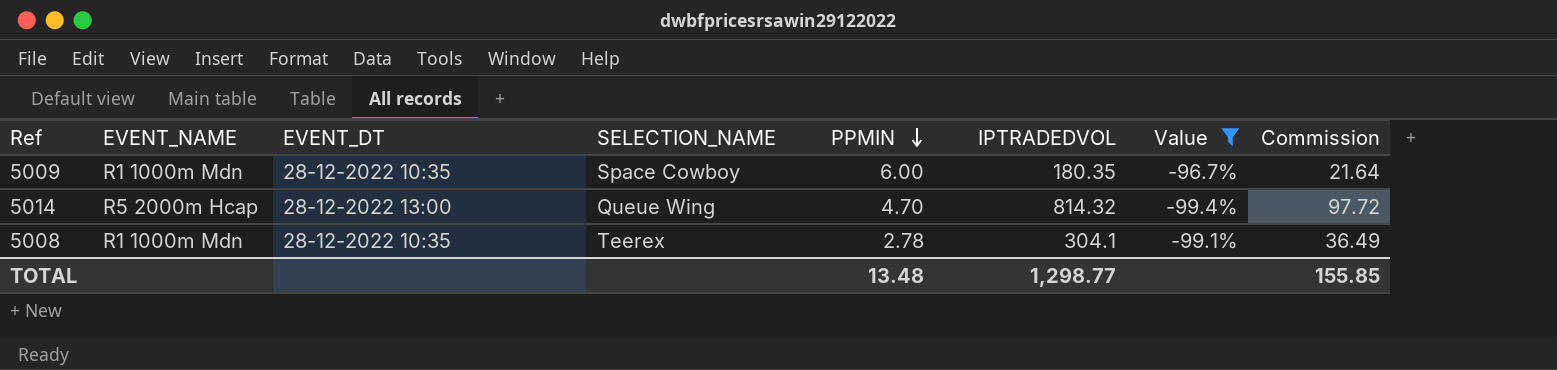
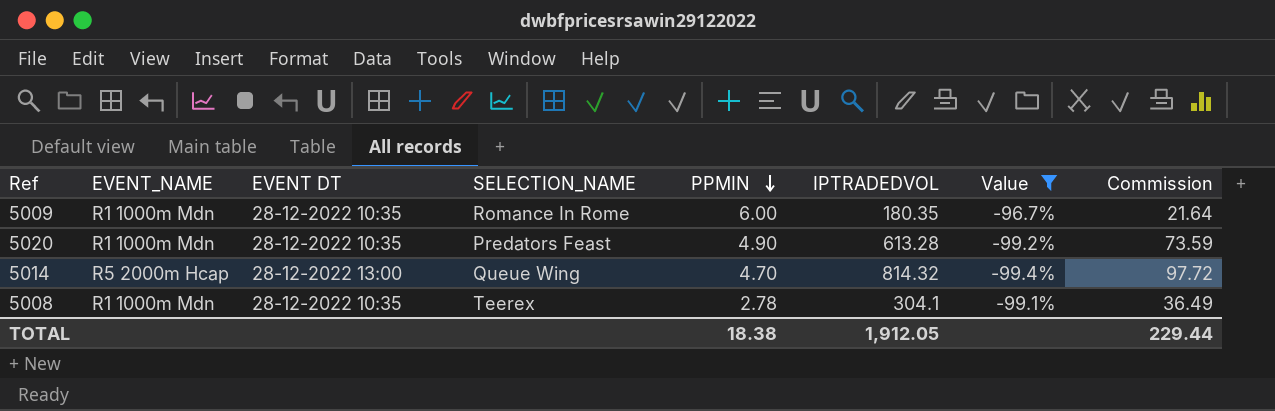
column name: EVENT_DT -> EVENT DT
5009 | SELECTION_NAME: Space Cowboy -> Romance In Rome
row 5020: none -> R1 1000m Mdn | 28-12-2022 10:35 | Predators Feast | 4.90 | 613.28 | -99.2% | 73.59
TOTAL | PPMIN: 13.48 -> 18.38
TOTAL | IPTRADEDVOL: 1,298.77 -> 1,912.05
TOTAL | Commission: 155.85 -> 229.44

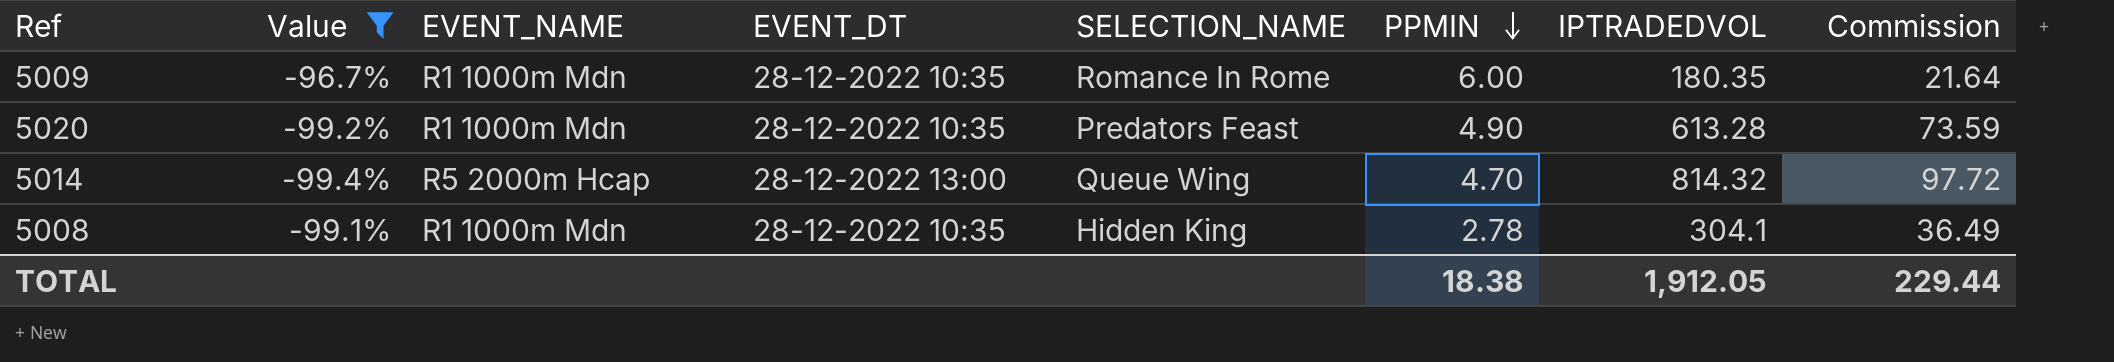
column Value | position: 7 -> 2
column name: EVENT DT -> EVENT_DT
5008 | SELECTION_NAME: Teerex -> Hidden King

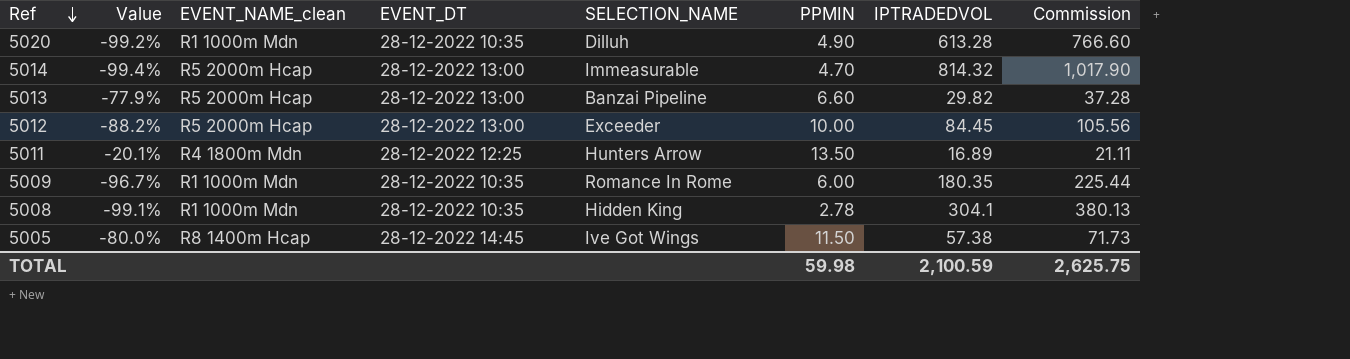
filter: Value <= -96.7% -> none
row order: PPMIN descending -> Ref descending
column name: EVENT_NAME -> EVENT_NAME_clean
column Commission | formula: [IPTRADEDVOL] * 0.12 -> [IPTRADEDVOL] * 1.25
5020 | SELECTION_NAME: Predators Feast -> Dilluh
5014 | SELECTION_NAME: Queue Wing -> Immeasurable
TOTAL | PPMIN: 18.38 -> 59.98
TOTAL | IPTRADEDVOL: 1,912.05 -> 2,100.59
TOTAL | Commission: 229.44 -> 2,625.75

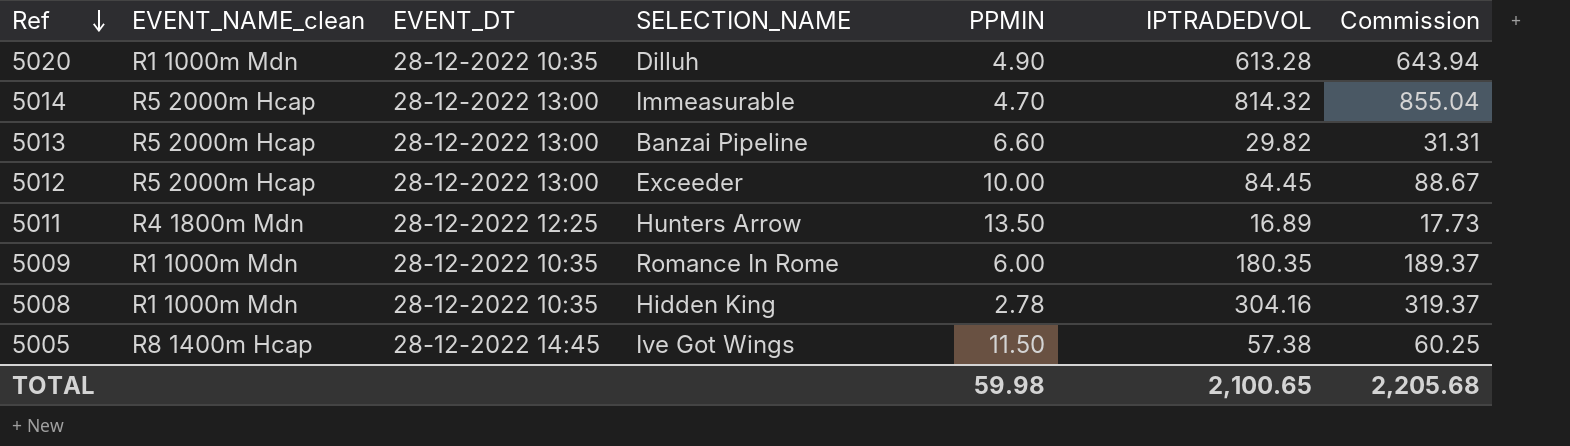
column Value | formula: ([PPMIN] - [IPTRADEDVOL]) / [IPTRADEDVOL] -> none
column Commission | formula: [IPTRADEDVOL] * 1.25 -> [IPTRADEDVOL] * 1.05
5008 | IPTRADEDVOL: 304.1 -> 304.16
TOTAL | IPTRADEDVOL: 2,100.59 -> 2,100.65
TOTAL | Commission: 2,625.75 -> 2,205.68

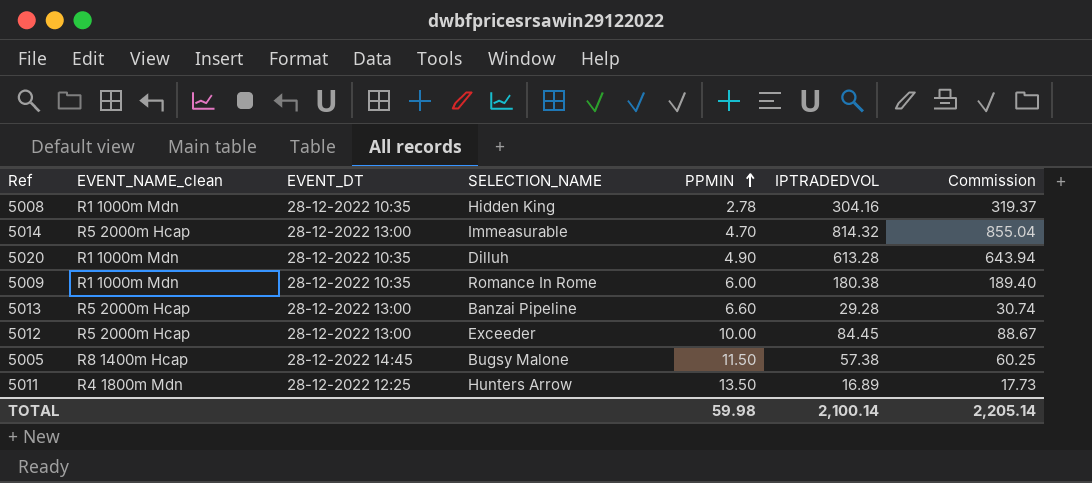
row order: Ref descending -> PPMIN ascending
5009 | IPTRADEDVOL: 180.35 -> 180.38
5009 | Commission: 189.37 -> 189.40
5013 | IPTRADEDVOL: 29.82 -> 29.28
5013 | Commission: 31.31 -> 30.74
5005 | SELECTION_NAME: Ive Got Wings -> Bugsy Malone
TOTAL | IPTRADEDVOL: 2,100.65 -> 2,100.14
TOTAL | Commission: 2,205.68 -> 2,205.14

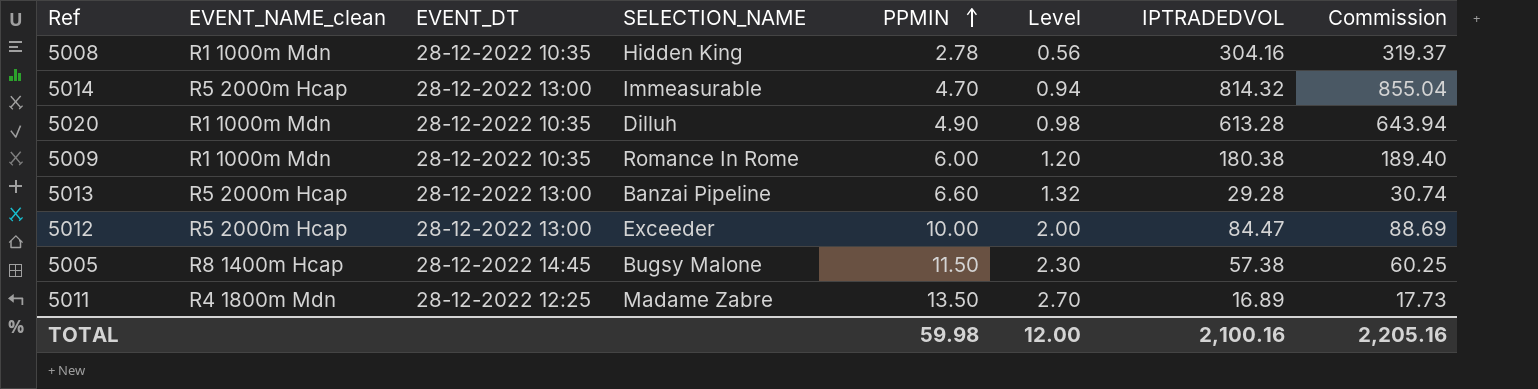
column Level | formula: none -> [PPMIN] * 0.2
5012 | IPTRADEDVOL: 84.45 -> 84.47
5012 | Commission: 88.67 -> 88.69
5011 | SELECTION_NAME: Hunters Arrow -> Madame Zabre
TOTAL | IPTRADEDVOL: 2,100.14 -> 2,100.16
TOTAL | Commission: 2,205.14 -> 2,205.16

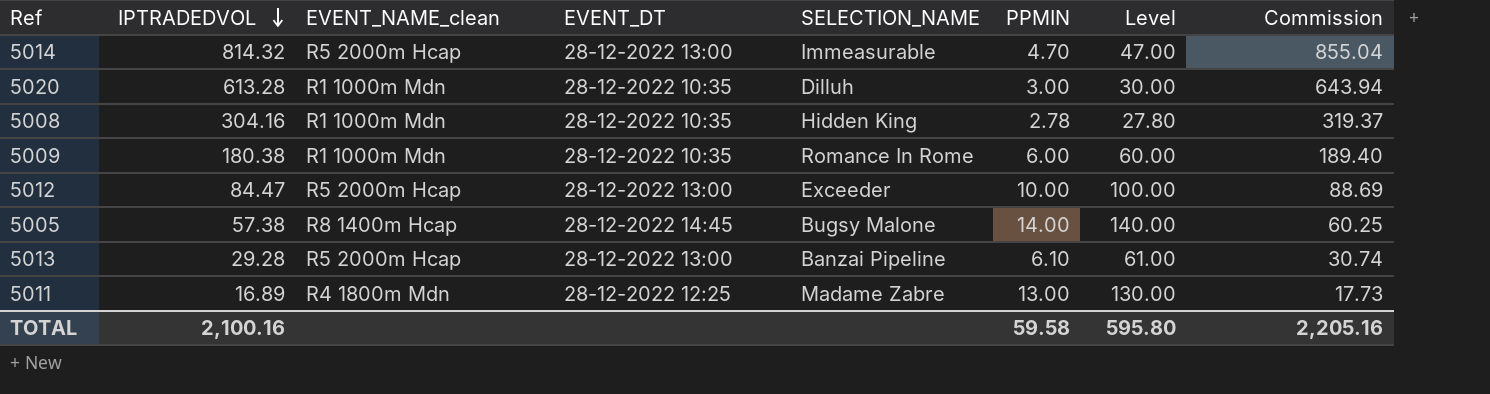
row order: PPMIN ascending -> IPTRADEDVOL descending
column IPTRADEDVOL | position: 7 -> 2
column Level | formula: [PPMIN] * 0.2 -> [PPMIN] * 10
5020 | PPMIN: 4.90 -> 3.00
5005 | PPMIN: 11.50 -> 14.00
5013 | PPMIN: 6.60 -> 6.10
5011 | PPMIN: 13.50 -> 13.00
TOTAL | PPMIN: 59.98 -> 59.58
TOTAL | Level: 12.00 -> 595.80

